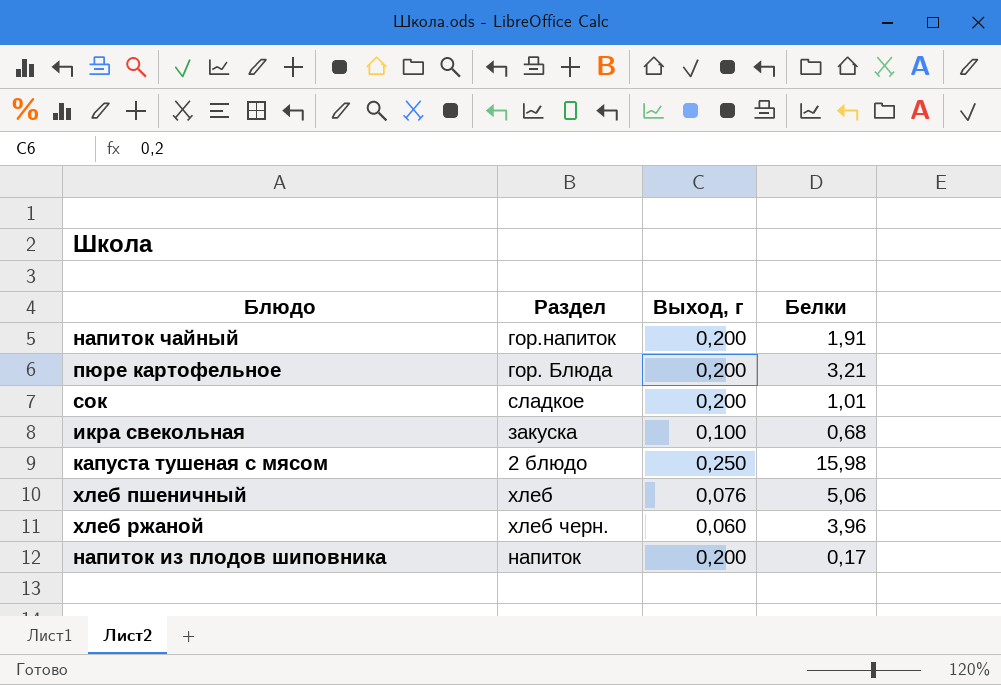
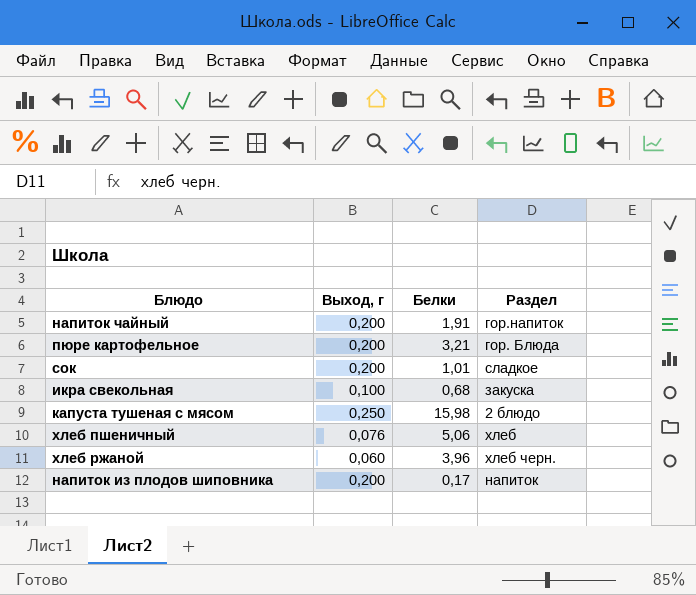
column Раздел | position: 2 -> 4

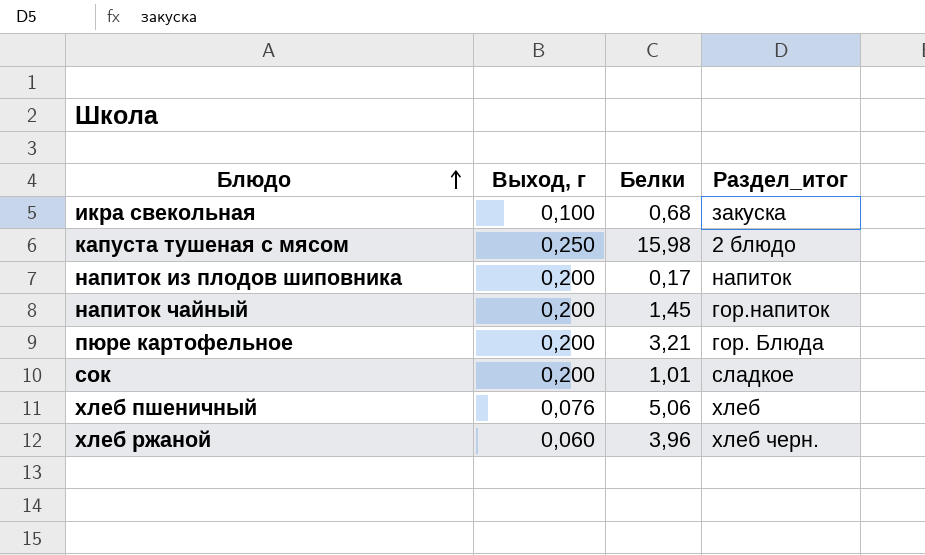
row order: none -> Блюдо ascending
column name: Раздел -> Раздел_итог
напиток чайный | Белки: 1,91 -> 1,45

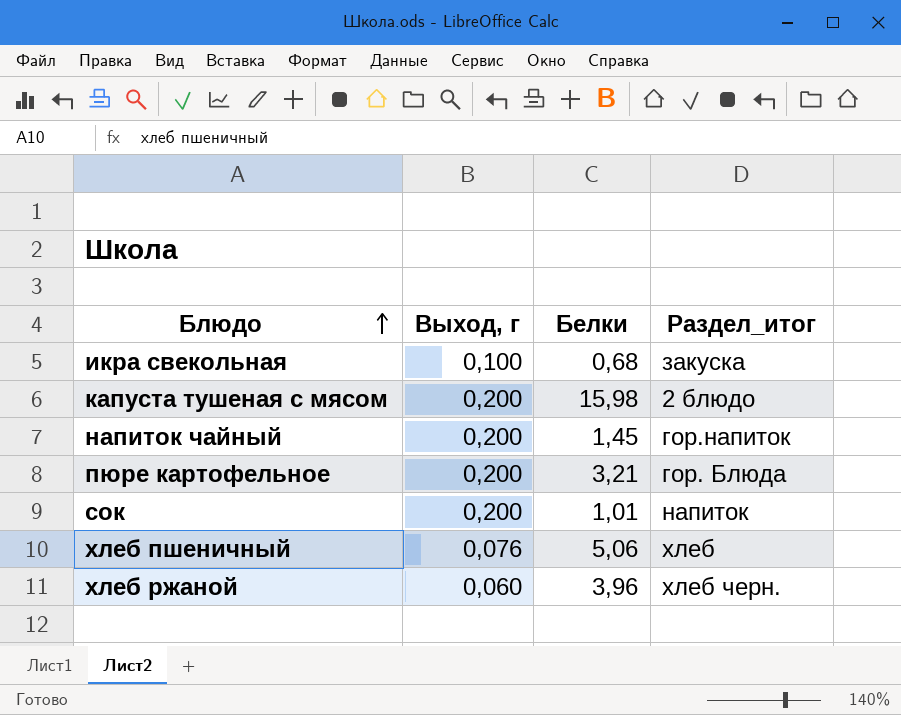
row напиток из плодов шиповника: 0,200 | 0,17 | напиток -> none
капуста тушеная с мясом | Выход, г: 0,250 -> 0,200
сок | Раздел_итог: сладкое -> напиток

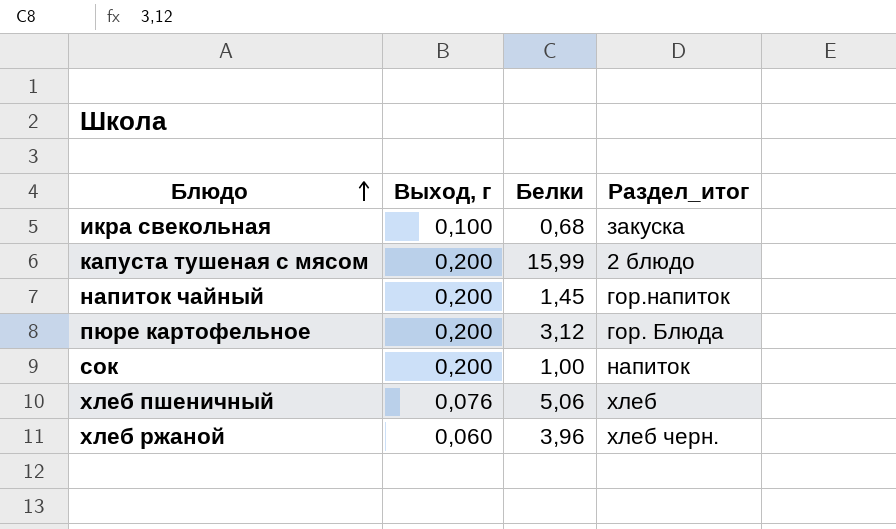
капуста тушеная с мясом | Белки: 15,98 -> 15,99
пюре картофельное | Белки: 3,21 -> 3,12
сок | Белки: 1,01 -> 1,00

